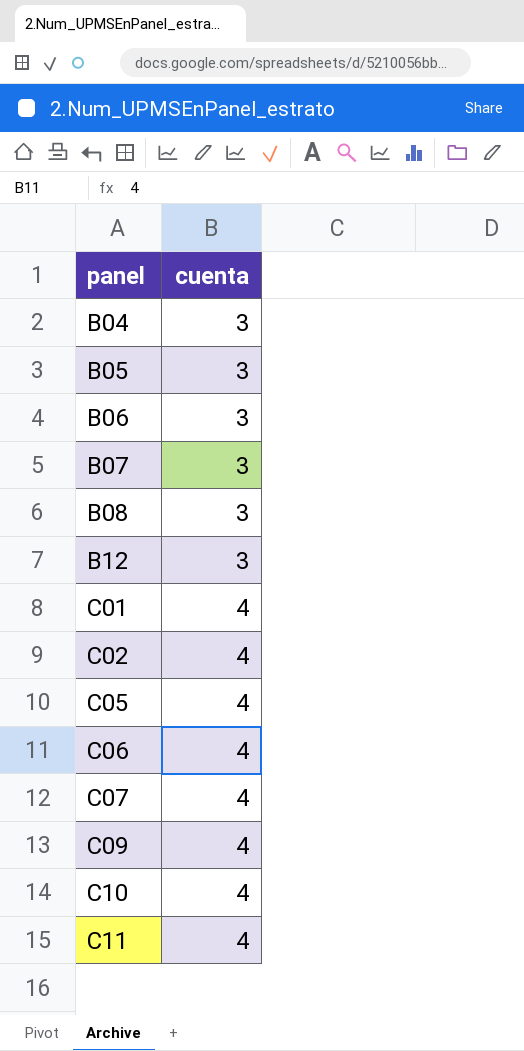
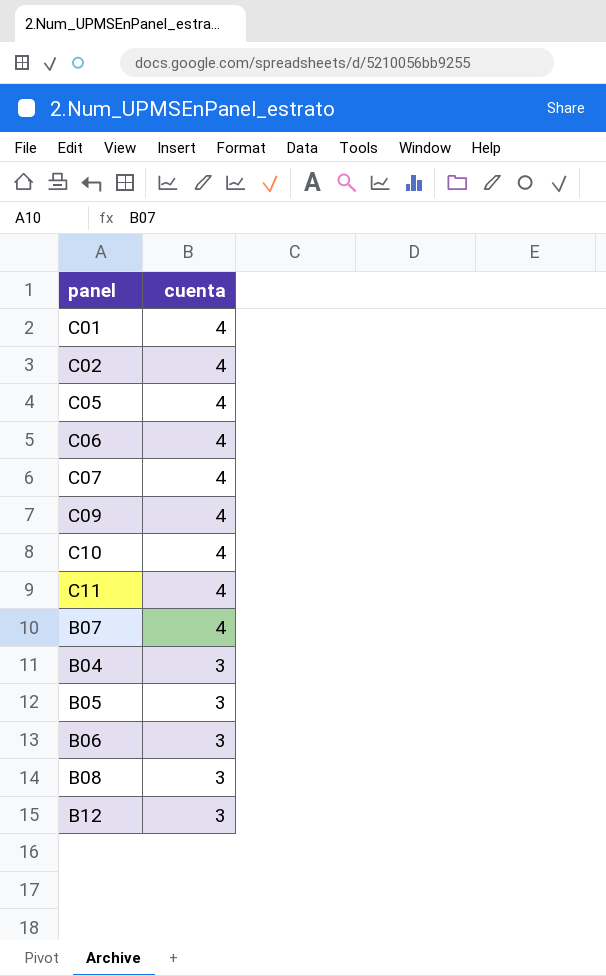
row order: panel ascending -> cuenta descending
B07 | cuenta: 3 -> 4

